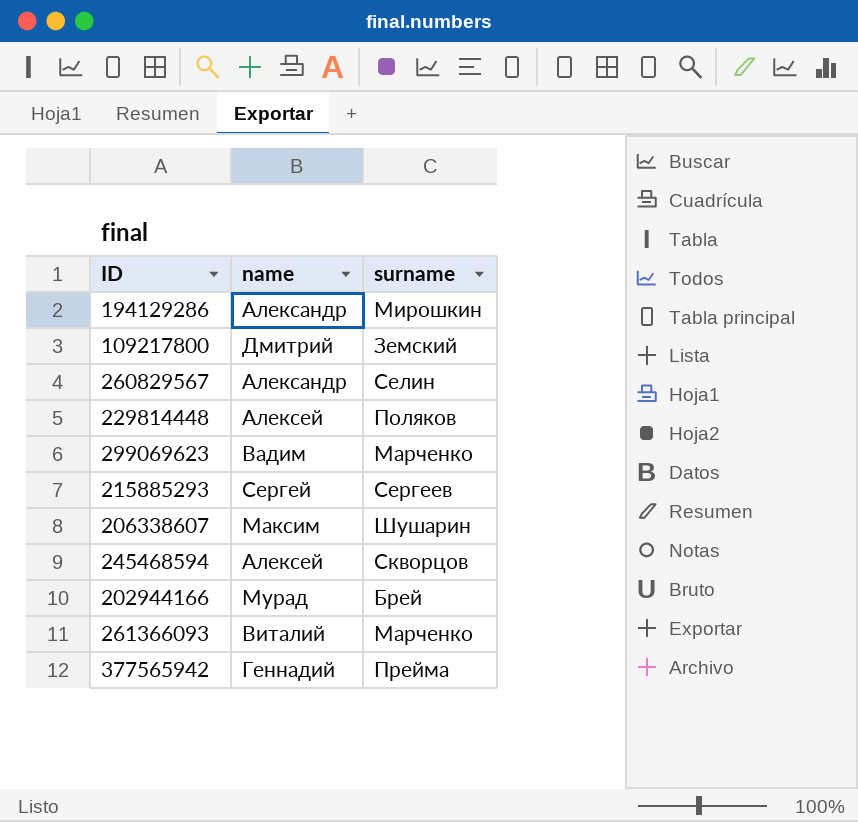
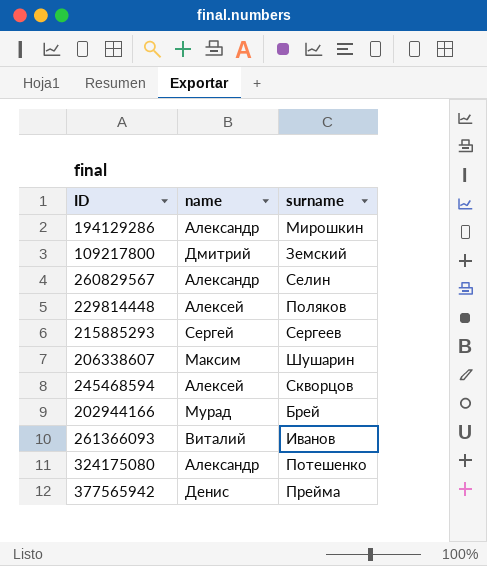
row 299069623: Вадим | Марченко -> none
261366093 | surname: Марченко -> Иванов
row 324175080: none -> Александр | Потешенко
377565942 | name: Геннадий -> Денис

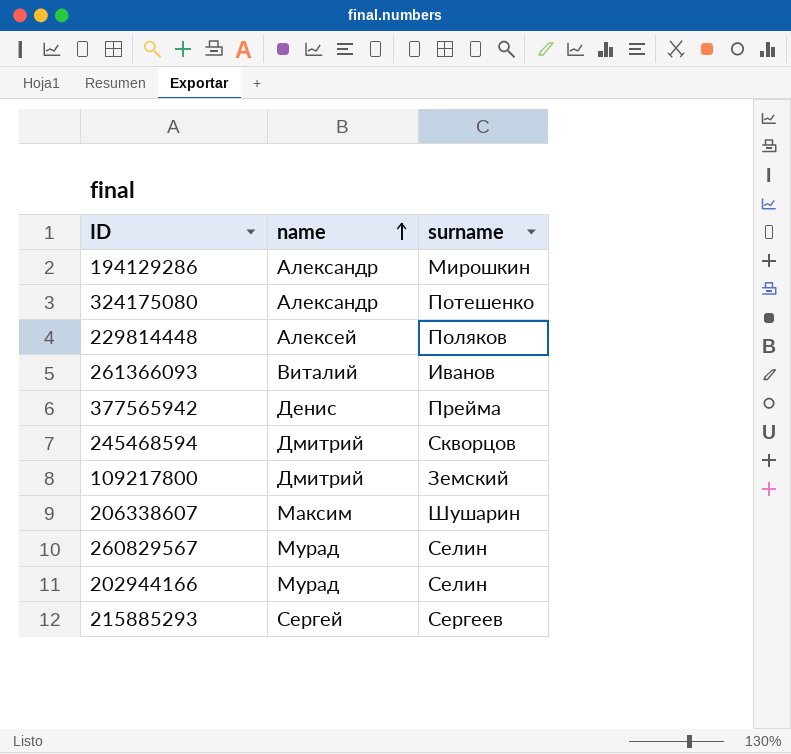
row order: none -> name ascending
245468594 | name: Алексей -> Дмитрий
260829567 | name: Александр -> Мурад
202944166 | surname: Брей -> Селин

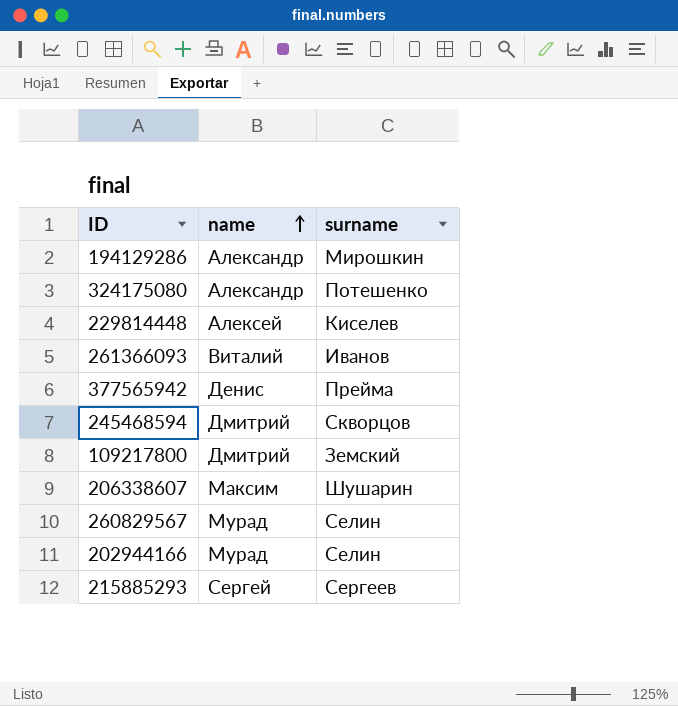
229814448 | surname: Поляков -> Киселев

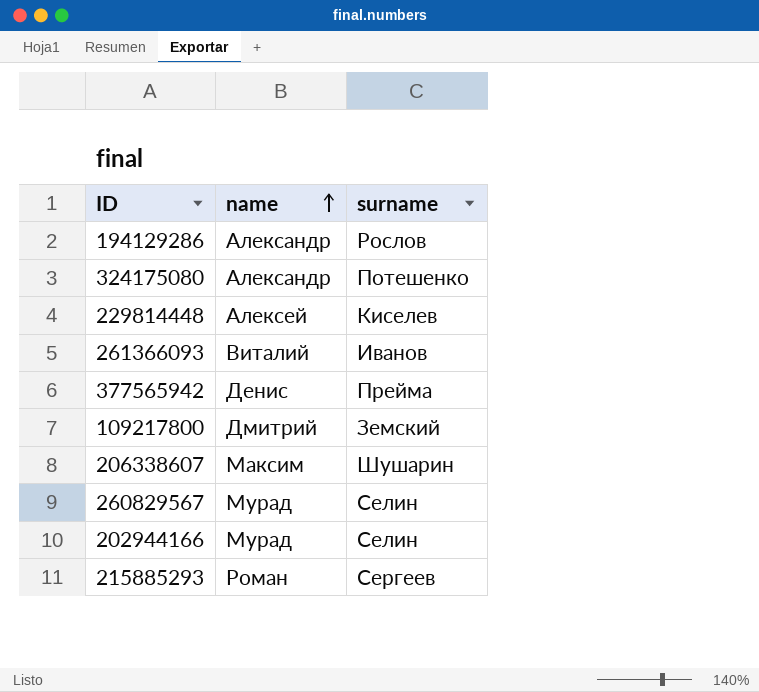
row 245468594: Дмитрий | Скворцов -> none
194129286 | surname: Мирошкин -> Рослов
215885293 | name: Сергей -> Роман

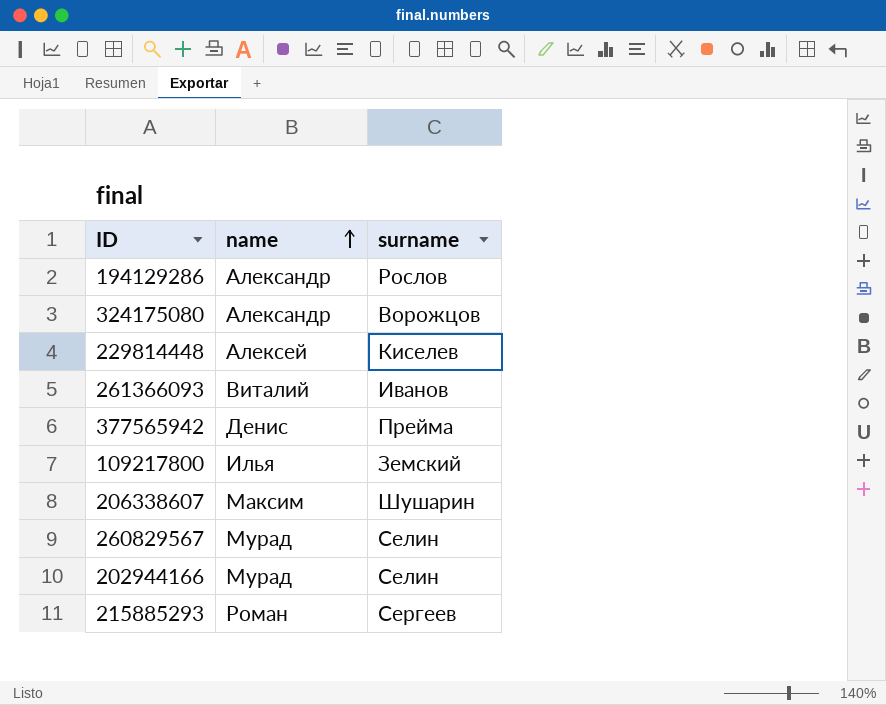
324175080 | surname: Потешенко -> Ворожцов
109217800 | name: Дмитрий -> Илья

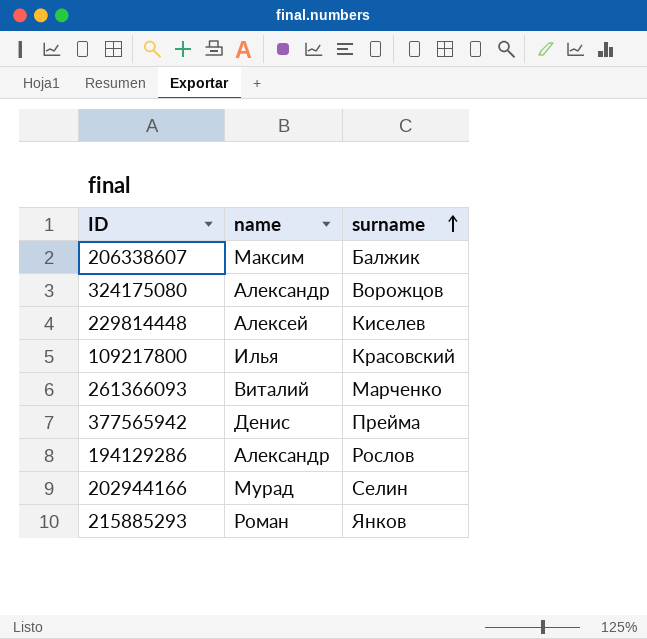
row order: name ascending -> surname ascending
row 260829567: Мурад | Селин -> none
206338607 | surname: Шушарин -> Балжик
109217800 | surname: Земский -> Красовский
261366093 | surname: Иванов -> Марченко
215885293 | surname: Сергеев -> Янков

